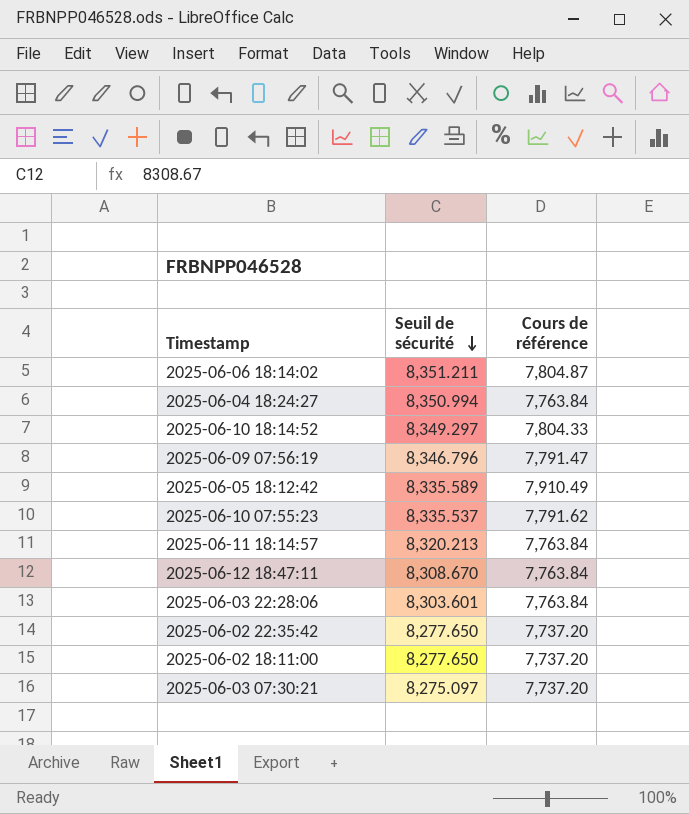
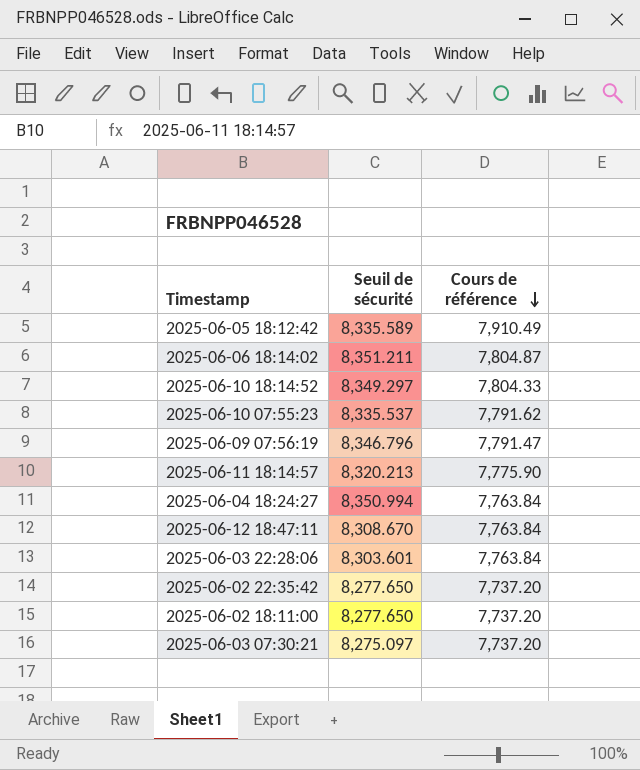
row order: Seuil de sécurité descending -> Cours de référence descending
2025-06-11 18:14:57 | Cours de référence: 7,763.84 -> 7,775.90

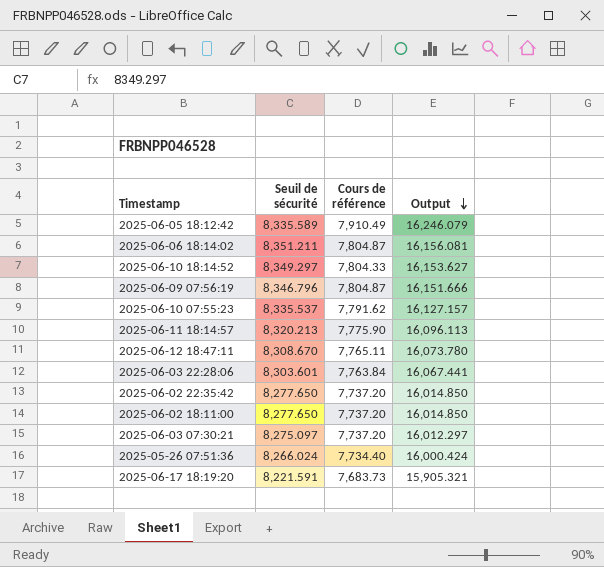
row order: Cours de référence descending -> Output descending
column Output | formula: none -> [Seuil de sécurité] + [Cours de référence]
row 2025-06-04 18:24:27: 8,350.994 | 7,763.84 -> none
2025-06-09 07:56:19 | Cours de référence: 7,791.47 -> 7,804.87
2025-06-12 18:47:11 | Cours de référence: 7,763.84 -> 7,765.11
row 2025-05-26 07:51:36: none -> 8,266.024 | 7,734.40 | 16,000.424
row 2025-06-17 18:19:20: none -> 8,221.591 | 7,683.73 | 15,905.321

